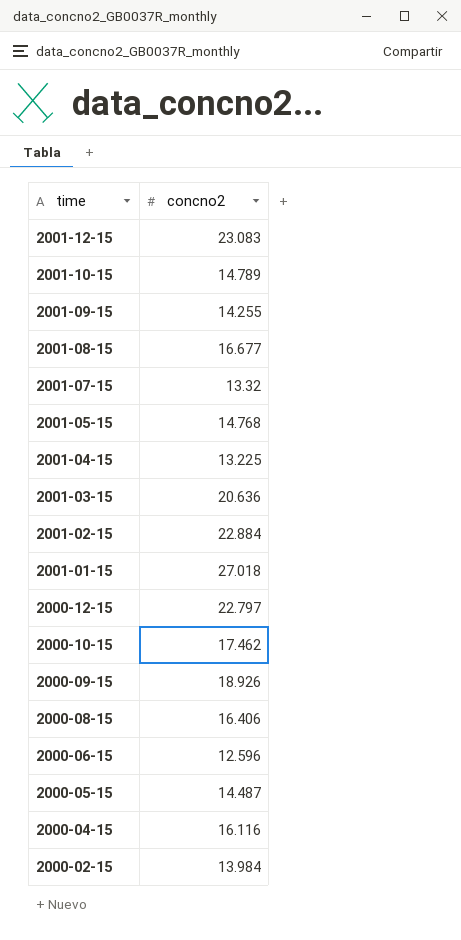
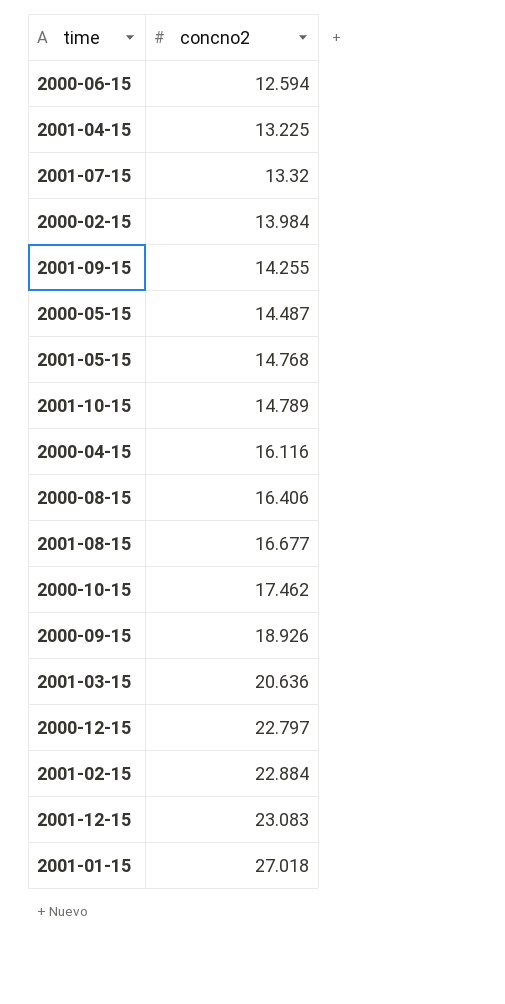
row order: time descending -> concno2 ascending
2000-06-15 | concno2: 12.596 -> 12.594

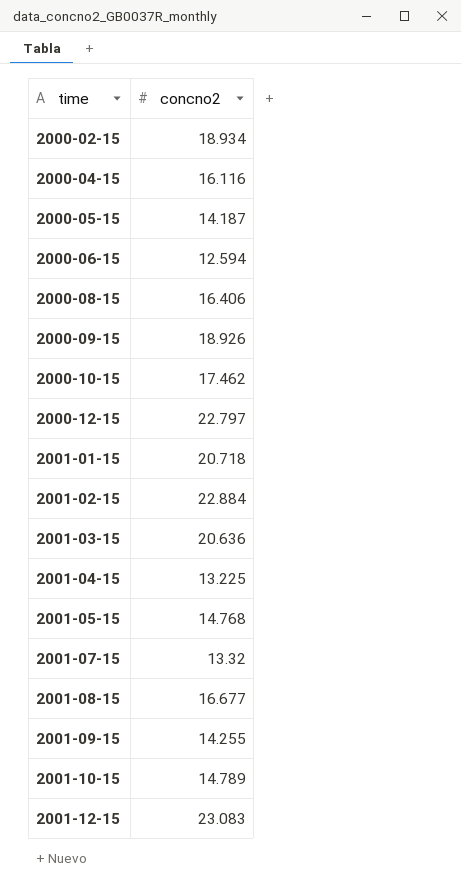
row order: concno2 ascending -> time ascending
2000-02-15 | concno2: 13.984 -> 18.934
2000-05-15 | concno2: 14.487 -> 14.187
2001-01-15 | concno2: 27.018 -> 20.718

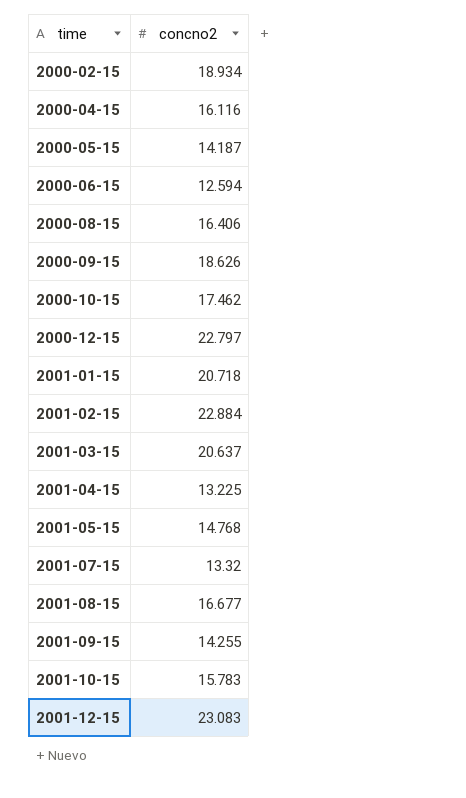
2000-09-15 | concno2: 18.926 -> 18.626
2001-03-15 | concno2: 20.636 -> 20.637
2001-10-15 | concno2: 14.789 -> 15.783

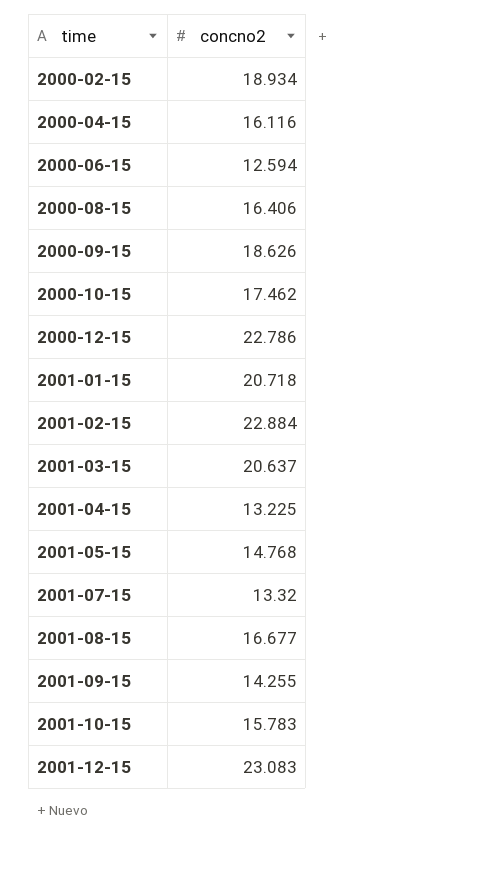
row 2000-05-15: 14.187 -> none
2000-12-15 | concno2: 22.797 -> 22.786

